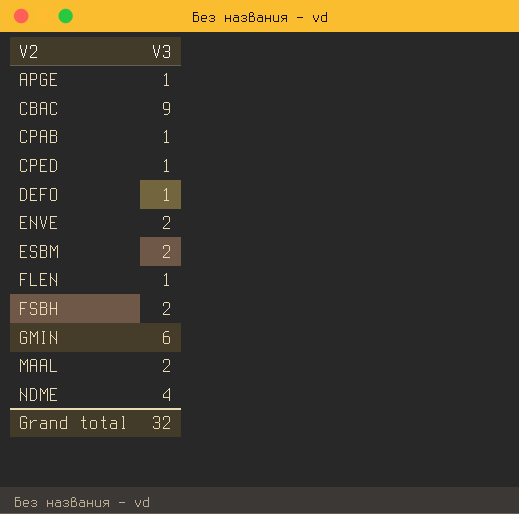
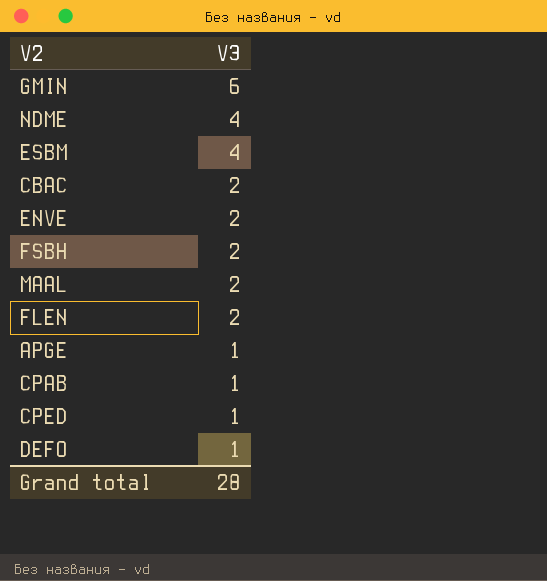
row order: V2 ascending -> V3 descending
ESBM | V3: 2 -> 4
CBAC | V3: 9 -> 2
FLEN | V3: 1 -> 2
Grand total | V3: 32 -> 28

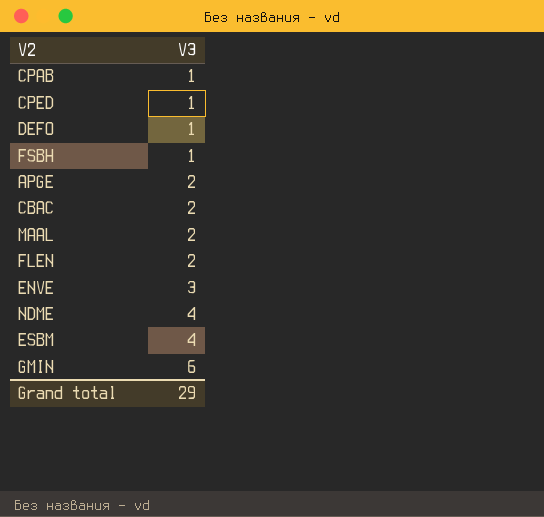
row order: V3 descending -> V3 ascending
FSBH | V3: 2 -> 1
APGE | V3: 1 -> 2
ENVE | V3: 2 -> 3
Grand total | V3: 28 -> 29

